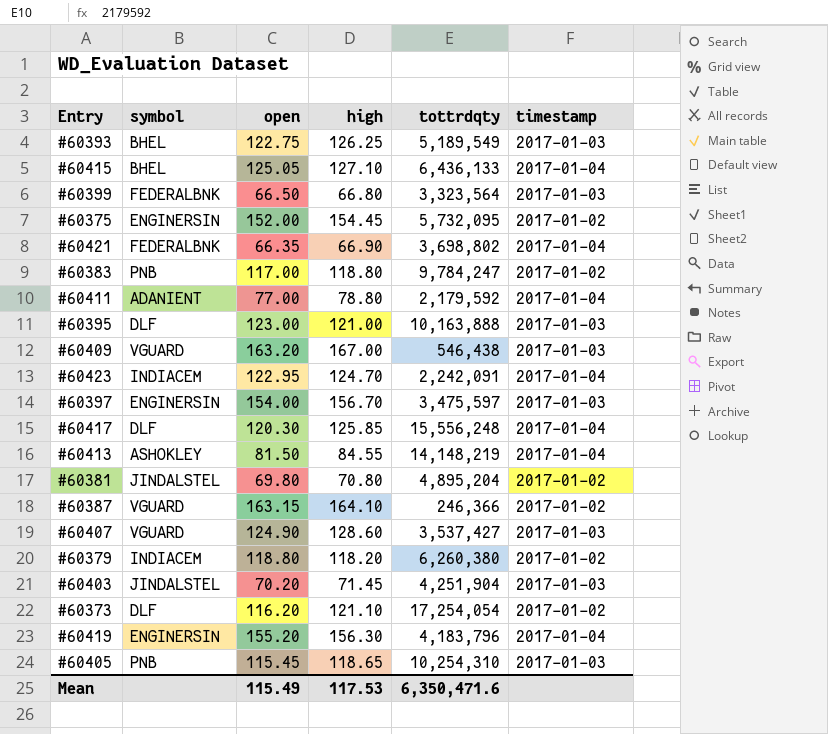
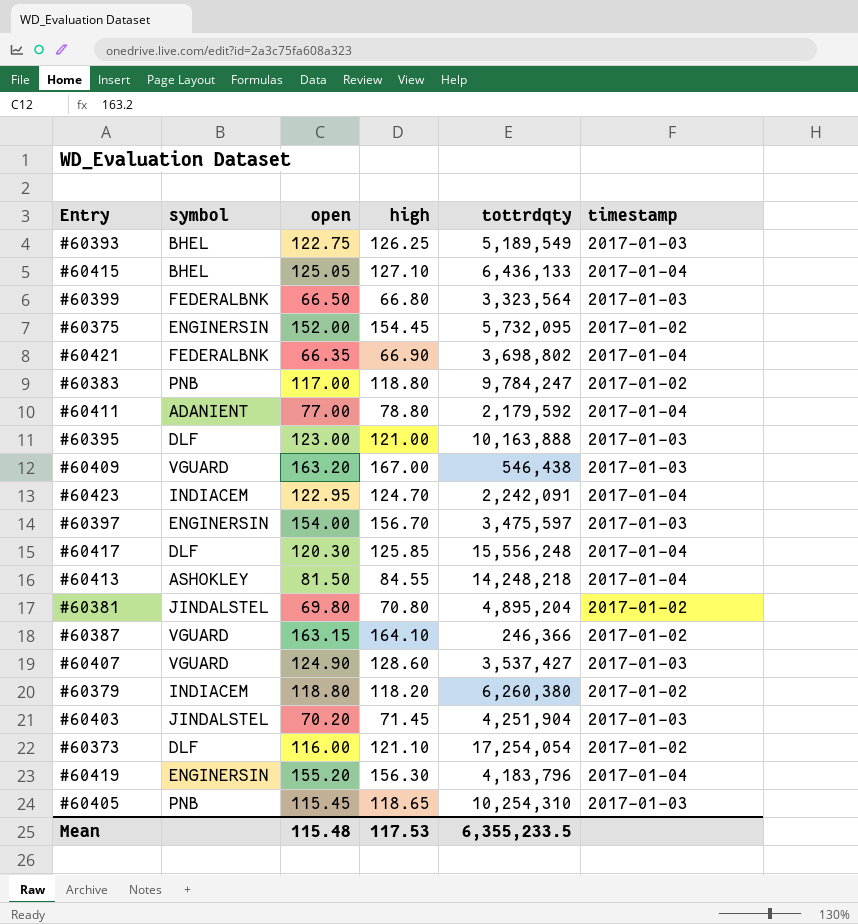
#60413 | tottrdqty: 14,148,219 -> 14,248,218
#60373 | open: 116.20 -> 116.00
Mean | open: 115.49 -> 115.48
Mean | tottrdqty: 6,350,471.6 -> 6,355,233.5

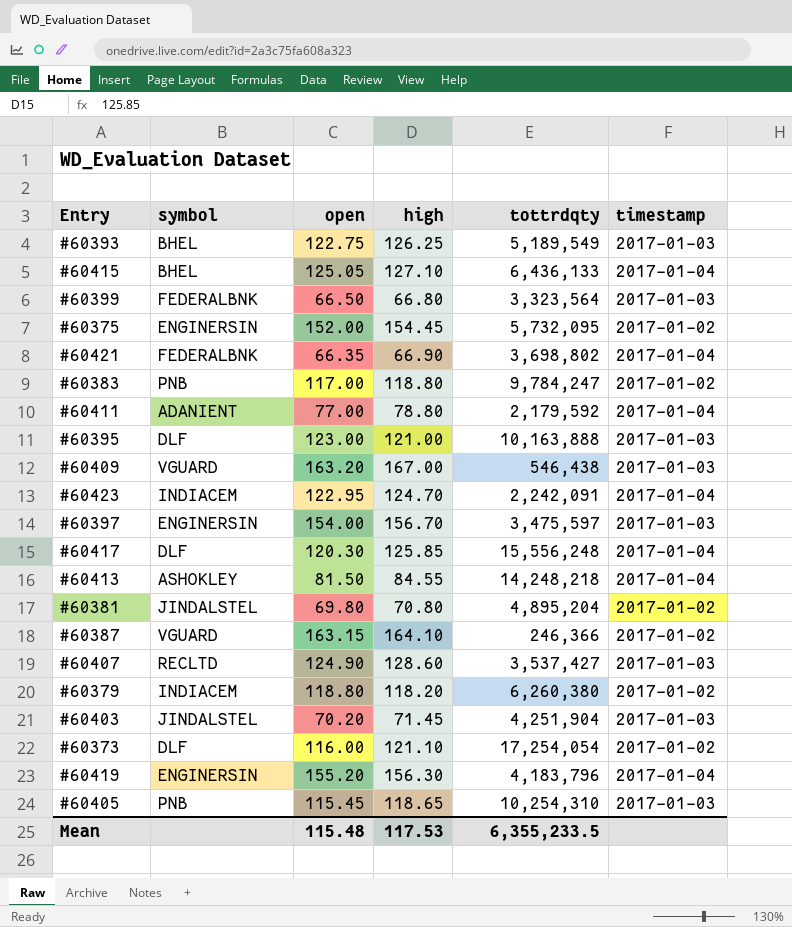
#60407 | symbol: VGUARD -> RECLTD

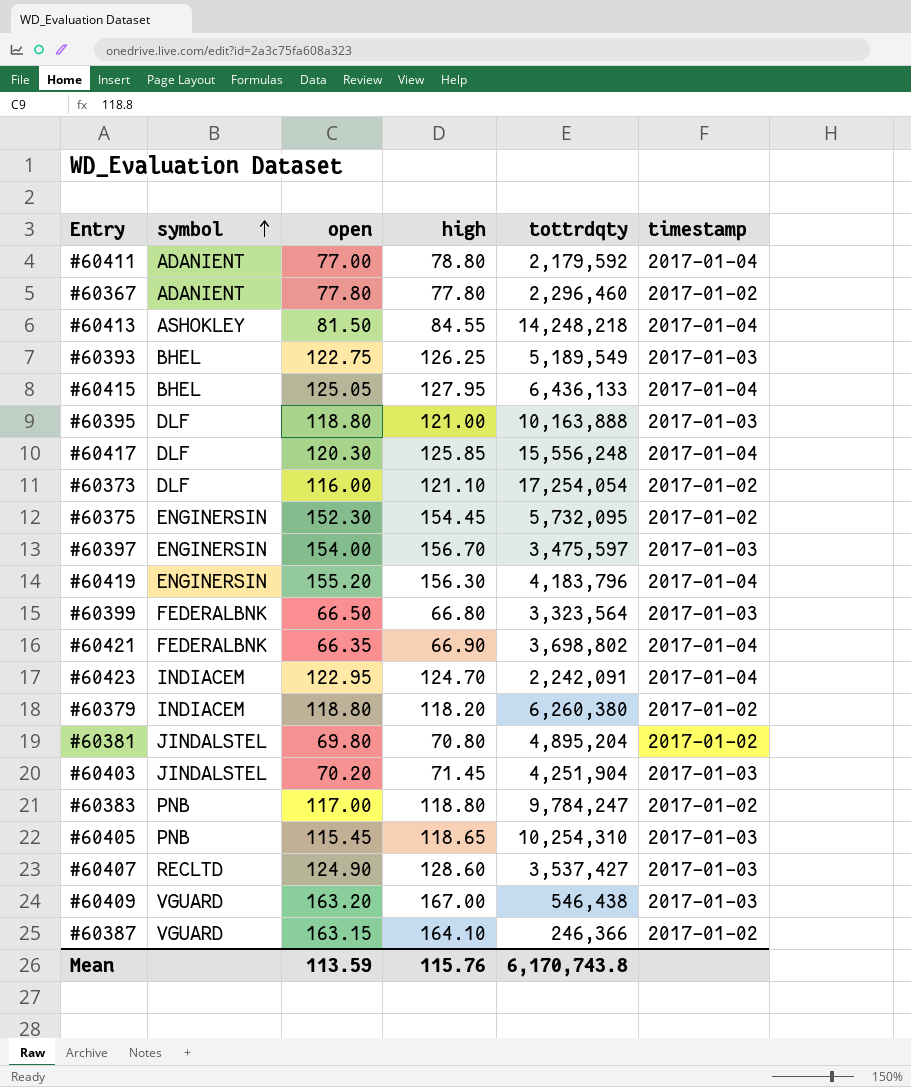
row order: none -> symbol ascending
row #60367: none -> ADANIENT | 77.80 | 77.80 | 2,296,460 | 2017-01-02
#60415 | high: 127.10 -> 127.95
#60395 | open: 123.00 -> 118.80
#60375 | open: 152.00 -> 152.30
Mean | open: 115.48 -> 113.59
Mean | high: 117.53 -> 115.76
Mean | tottrdqty: 6,355,233.5 -> 6,170,743.8

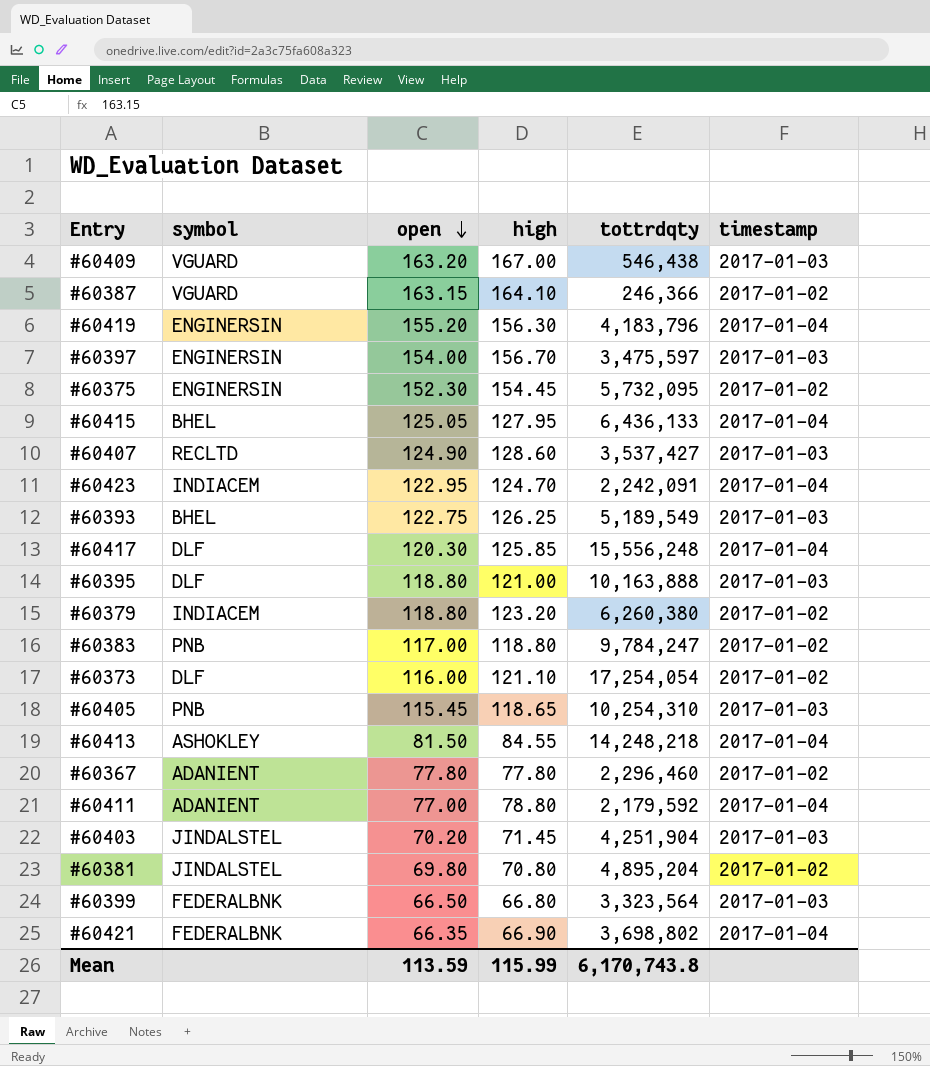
row order: symbol ascending -> open descending
#60379 | high: 118.20 -> 123.20
Mean | high: 115.76 -> 115.99

